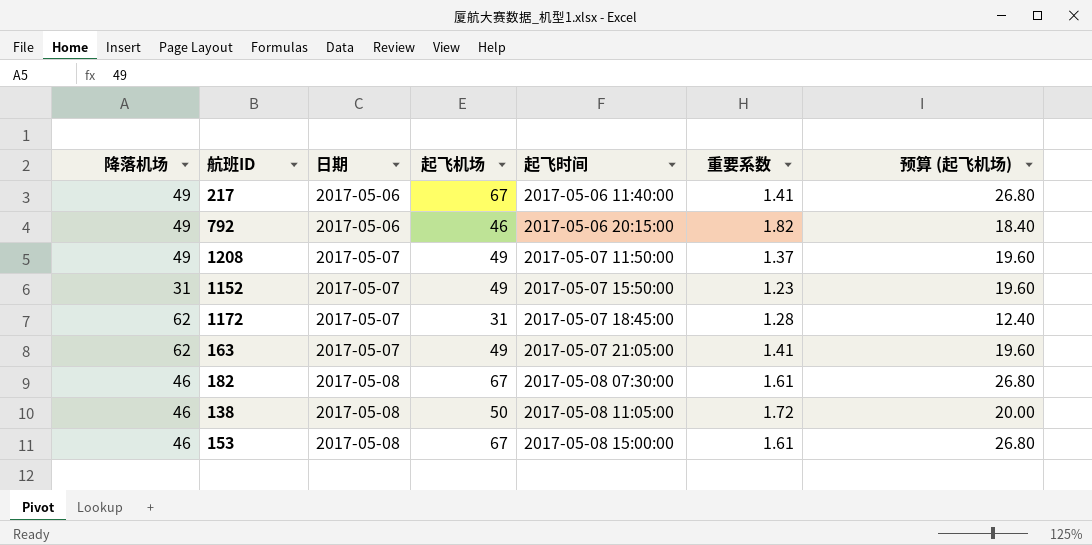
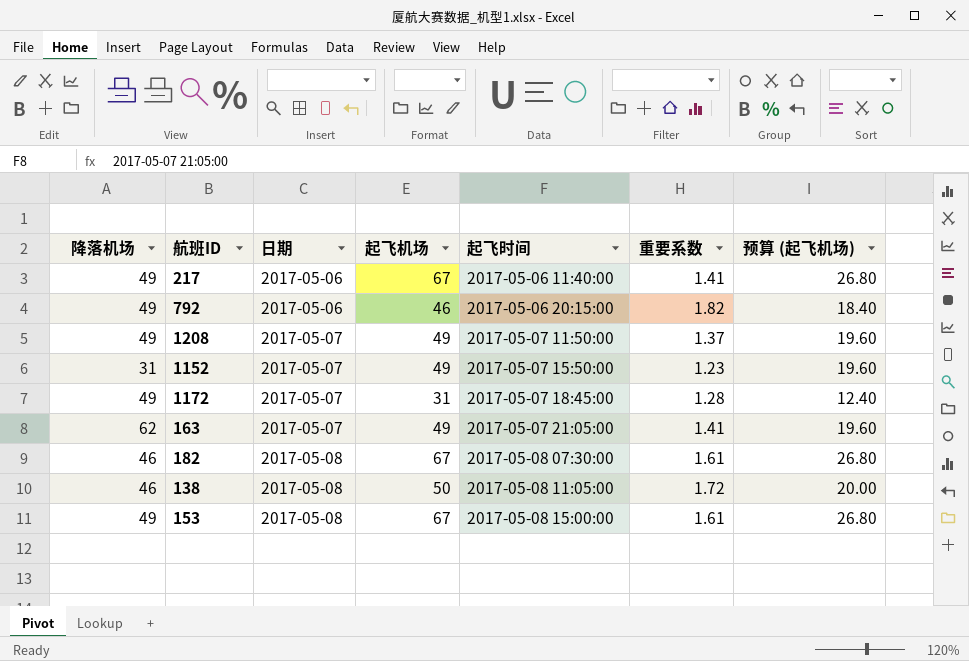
1172 | 降落机场: 62 -> 49
153 | 降落机场: 46 -> 49

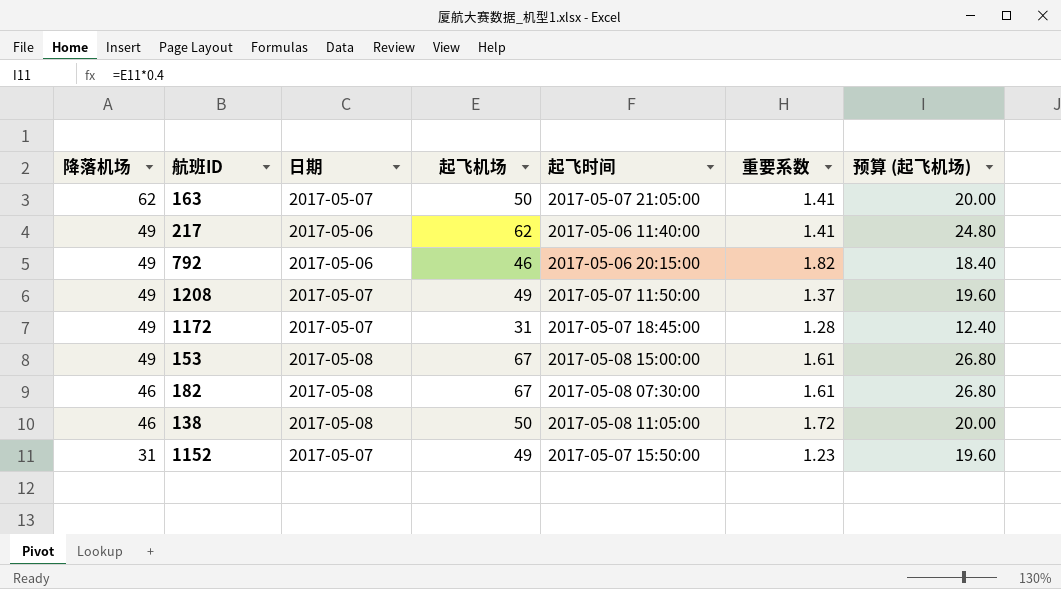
row order: 日期 ascending -> 降落机场 descending
163 | 起飞机场: 49 -> 50
163 | 预算 (起飞机场): 19.60 -> 20.00
217 | 起飞机场: 67 -> 62
217 | 预算 (起飞机场): 26.80 -> 24.80

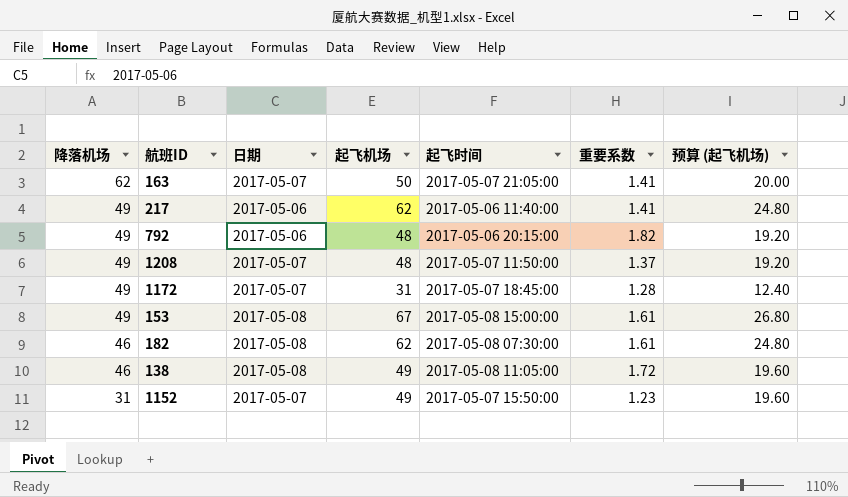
792 | 起飞机场: 46 -> 48
792 | 预算 (起飞机场): 18.40 -> 19.20
1208 | 起飞机场: 49 -> 48
1208 | 预算 (起飞机场): 19.60 -> 19.20
182 | 起飞机场: 67 -> 62
182 | 预算 (起飞机场): 26.80 -> 24.80
138 | 起飞机场: 50 -> 49
138 | 预算 (起飞机场): 20.00 -> 19.60

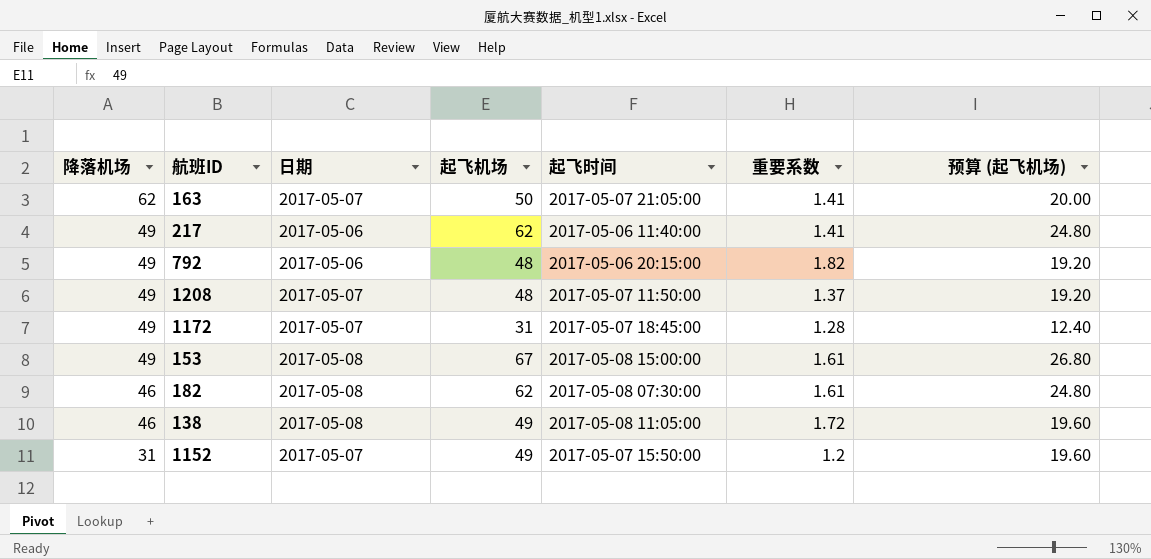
1152 | 重要系数: 1.23 -> 1.2

